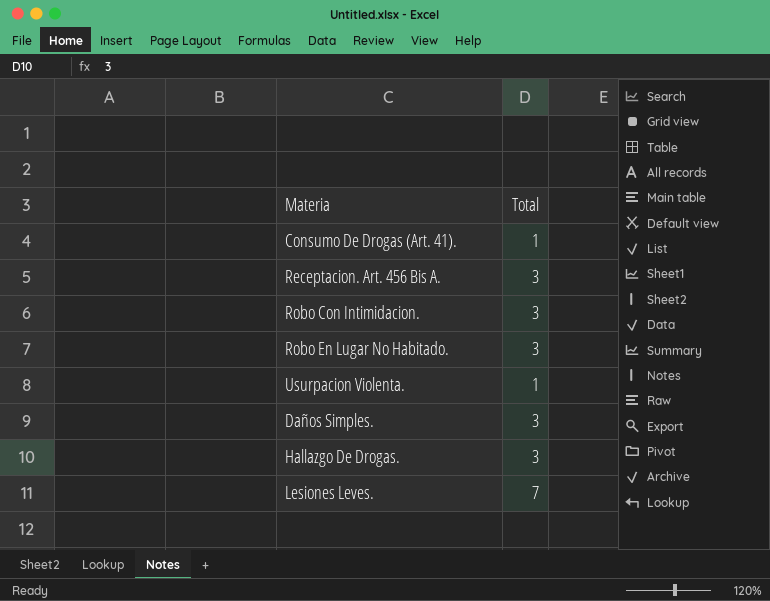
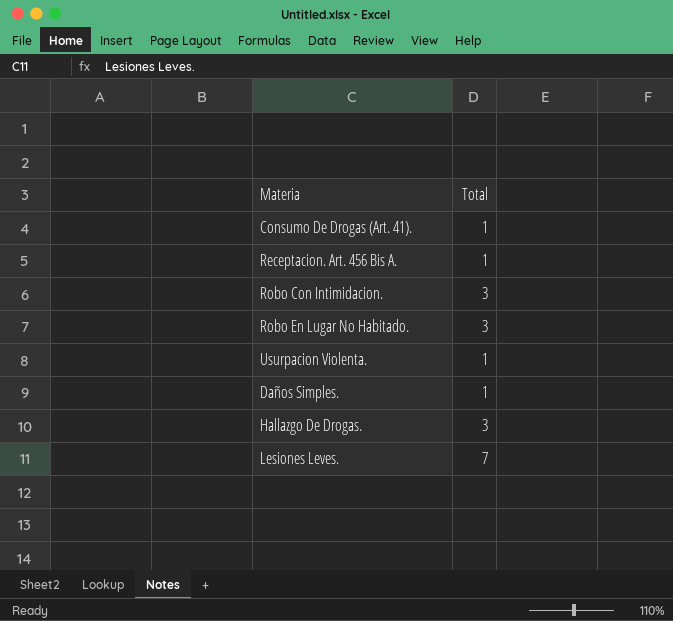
Receptacion. Art. 456 Bis A. | Total: 3 -> 1
Daños Simples. | Total: 3 -> 1

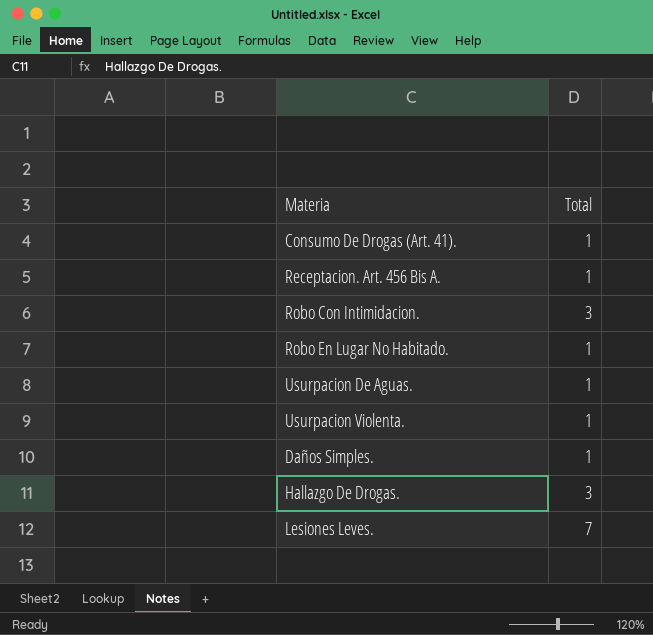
Robo En Lugar No Habitado. | Total: 3 -> 1
row Usurpacion De Aguas.: none -> 1

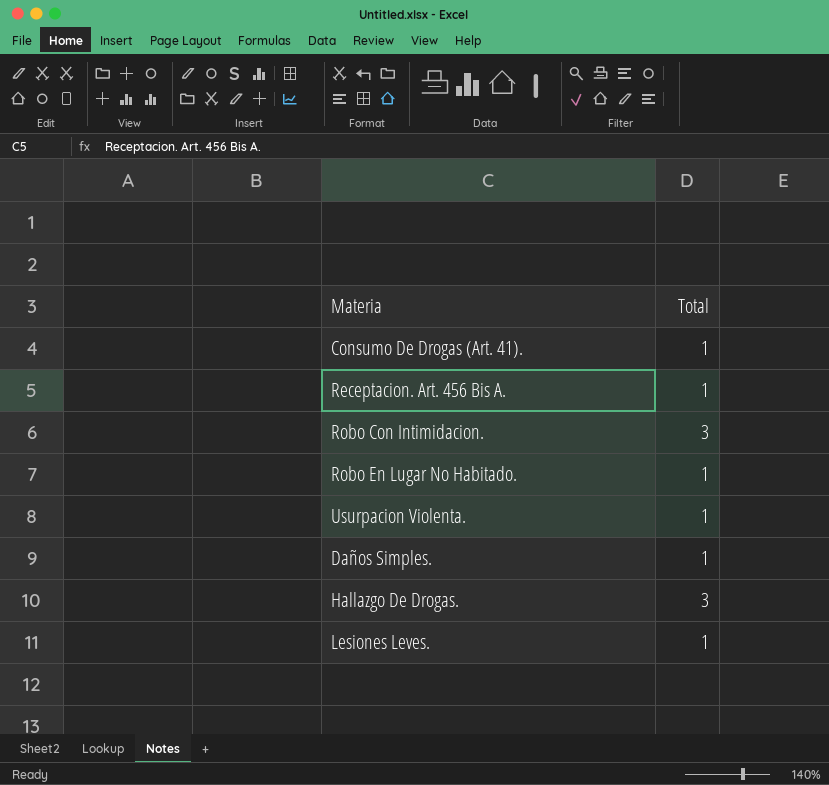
row Usurpacion De Aguas.: 1 -> none
Lesiones Leves. | Total: 7 -> 1

